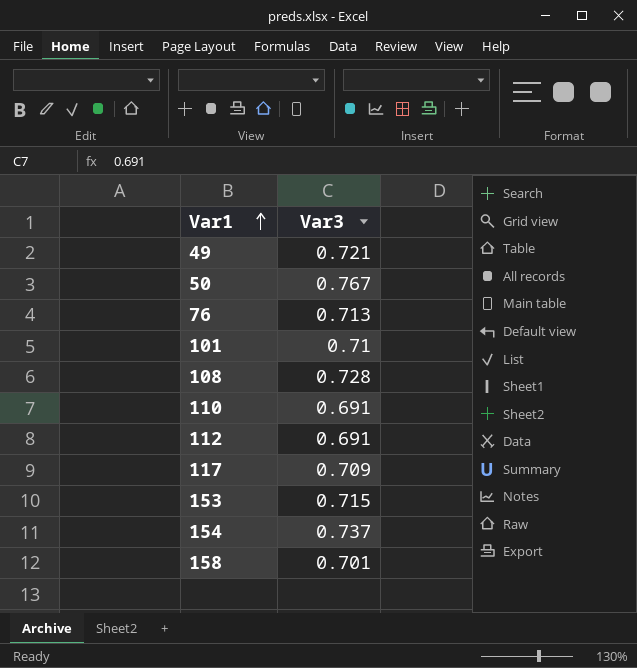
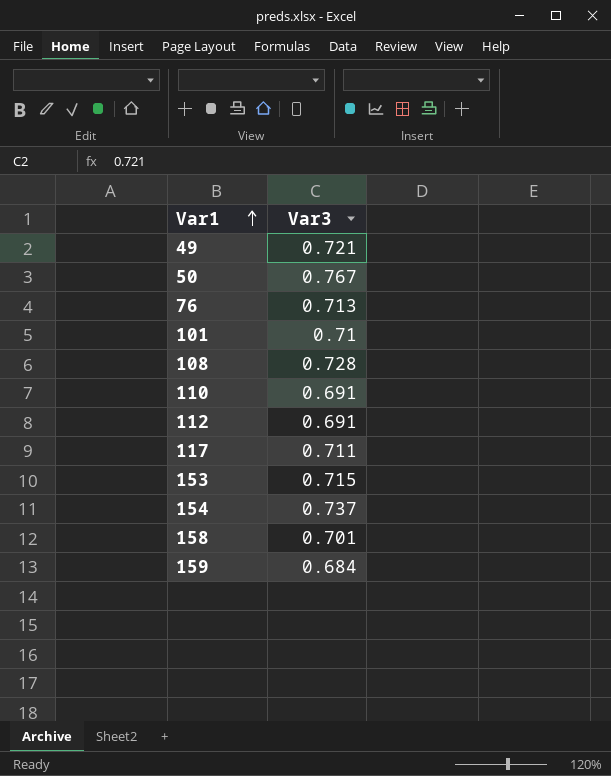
117 | Var3: 0.709 -> 0.711
row 159: none -> 0.684

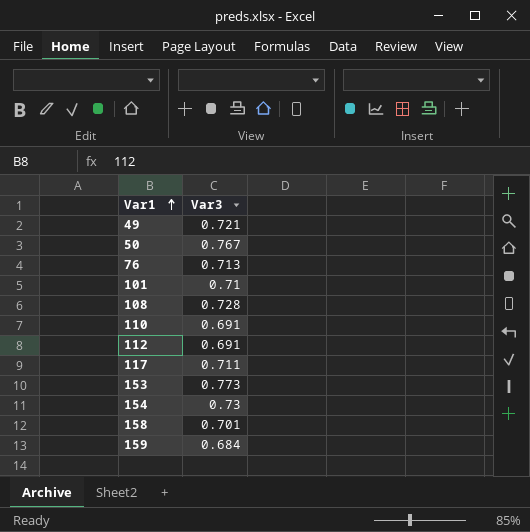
153 | Var3: 0.715 -> 0.773
154 | Var3: 0.737 -> 0.73

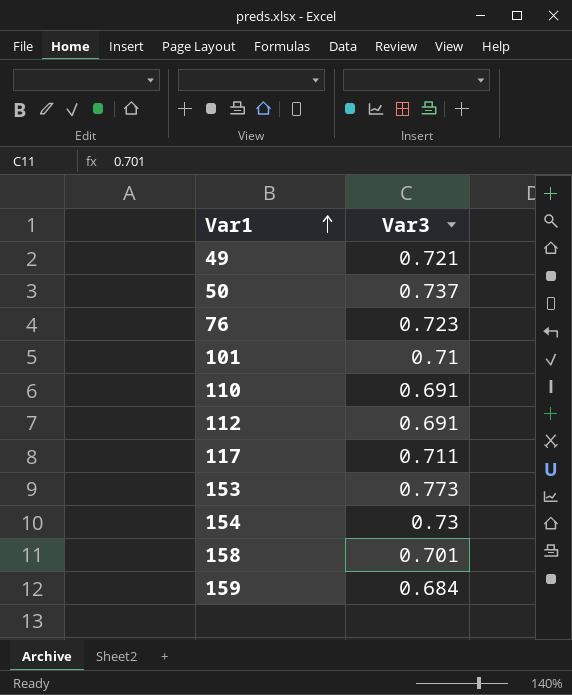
row 108: 0.728 -> none
50 | Var3: 0.767 -> 0.737
76 | Var3: 0.713 -> 0.723

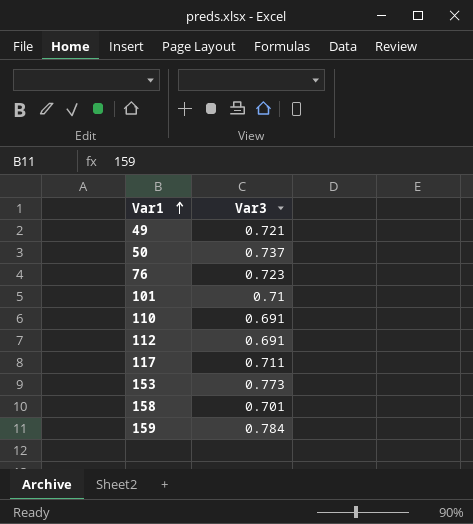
row 154: 0.73 -> none
159 | Var3: 0.684 -> 0.784

